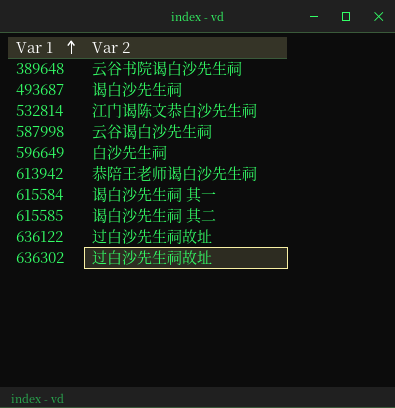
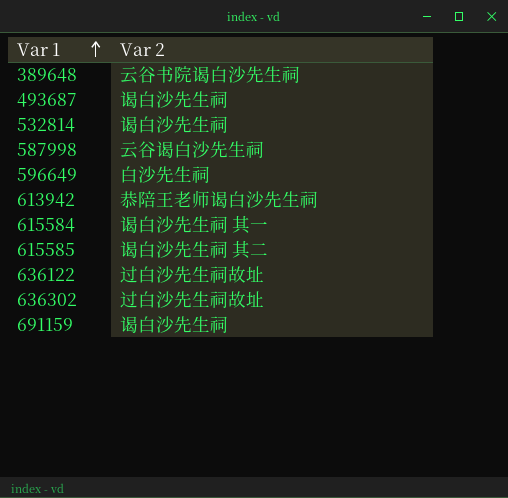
532814 | Var 2: 江门谒陈文恭白沙先生祠 -> 谒白沙先生祠
row 691159: none -> 谒白沙先生祠

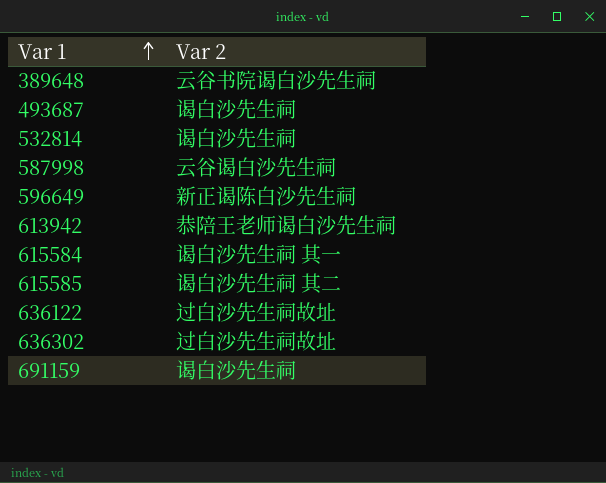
596649 | Var 2: 白沙先生祠 -> 新正谒陈白沙先生祠

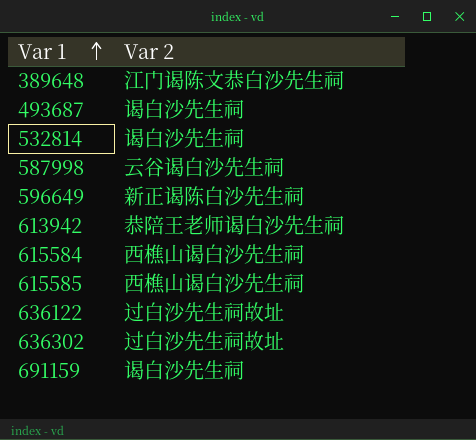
389648 | Var 2: 云谷书院谒白沙先生祠 -> 江门谒陈文恭白沙先生祠
615584 | Var 2: 谒白沙先生祠 其一 -> 西樵山谒白沙先生祠
615585 | Var 2: 谒白沙先生祠 其二 -> 西樵山谒白沙先生祠

